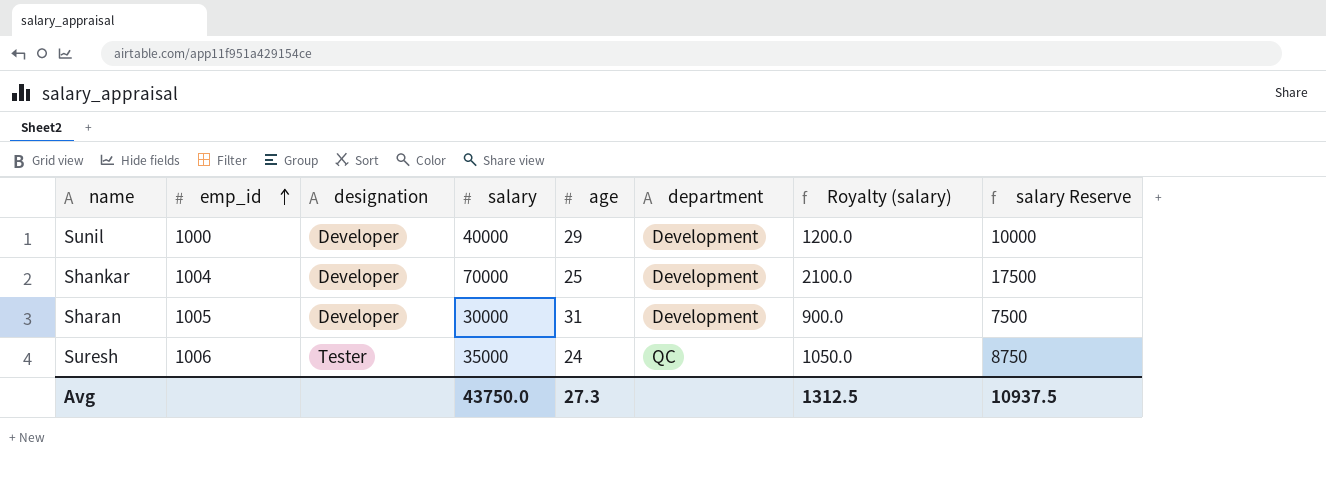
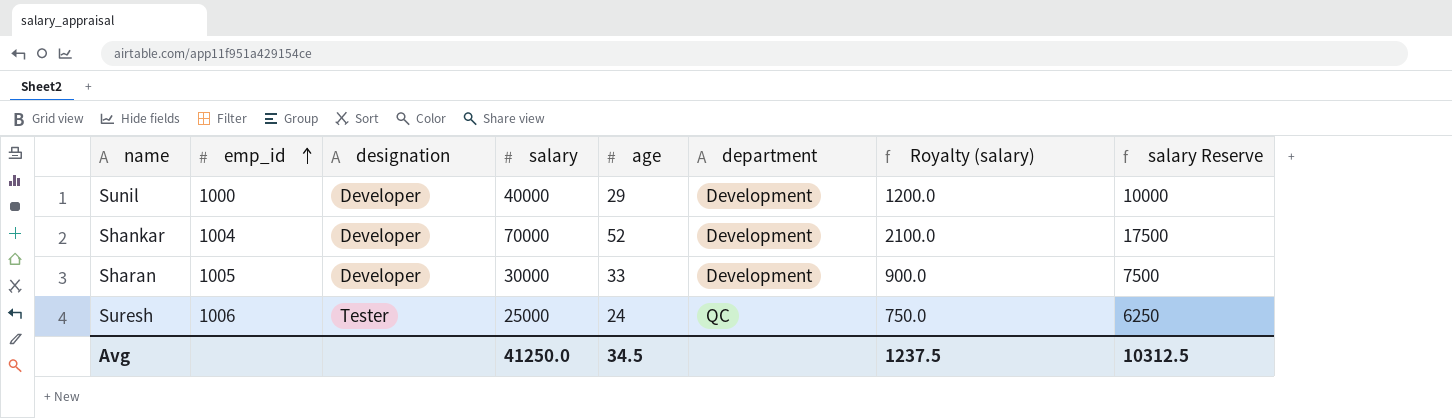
Shankar | age: 25 -> 52
Sharan | age: 31 -> 33
Suresh | salary: 35000 -> 25000
Suresh | Royalty (salary): 1050.0 -> 750.0
Suresh | salary Reserve: 8750 -> 6250
Avg | salary: 43750.0 -> 41250.0
Avg | age: 27.3 -> 34.5
Avg | Royalty (salary): 1312.5 -> 1237.5
Avg | salary Reserve: 10937.5 -> 10312.5

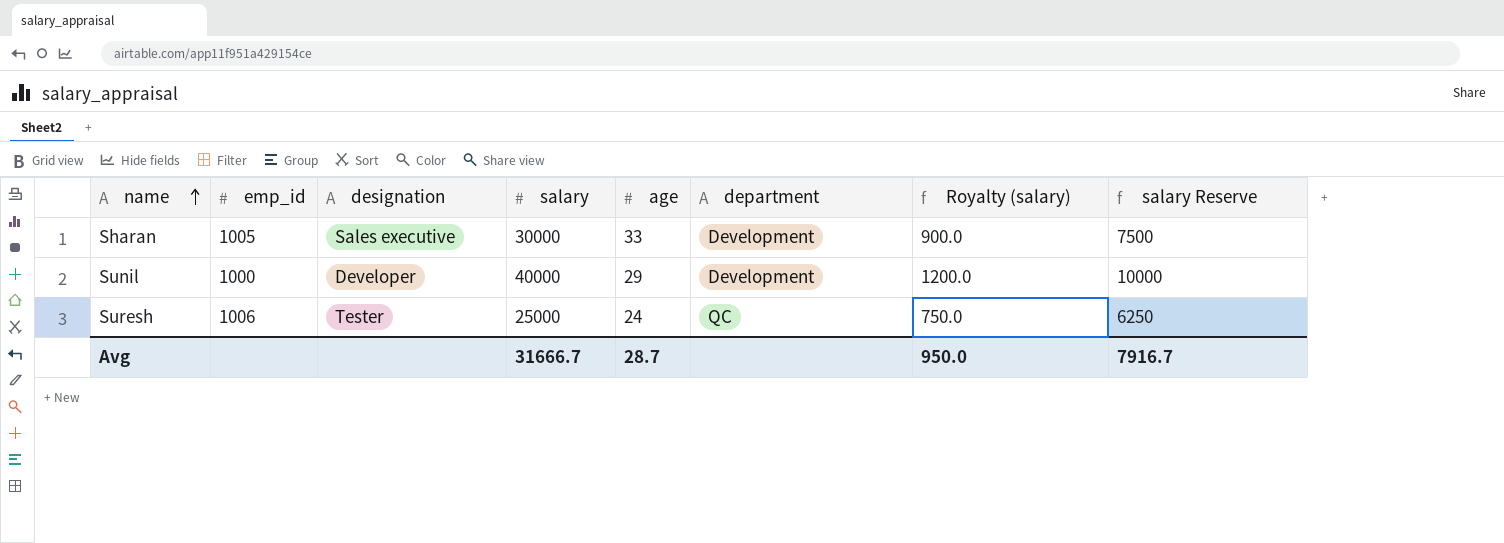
row order: emp_id ascending -> name ascending
row Shankar: 1004 | Developer | 70000 | 52 | Development | 2100.0 | 17500 -> none
Sharan | designation: Developer -> Sales executive
Avg | salary: 41250.0 -> 31666.7
Avg | age: 34.5 -> 28.7
Avg | Royalty (salary): 1237.5 -> 950.0
Avg | salary Reserve: 10312.5 -> 7916.7

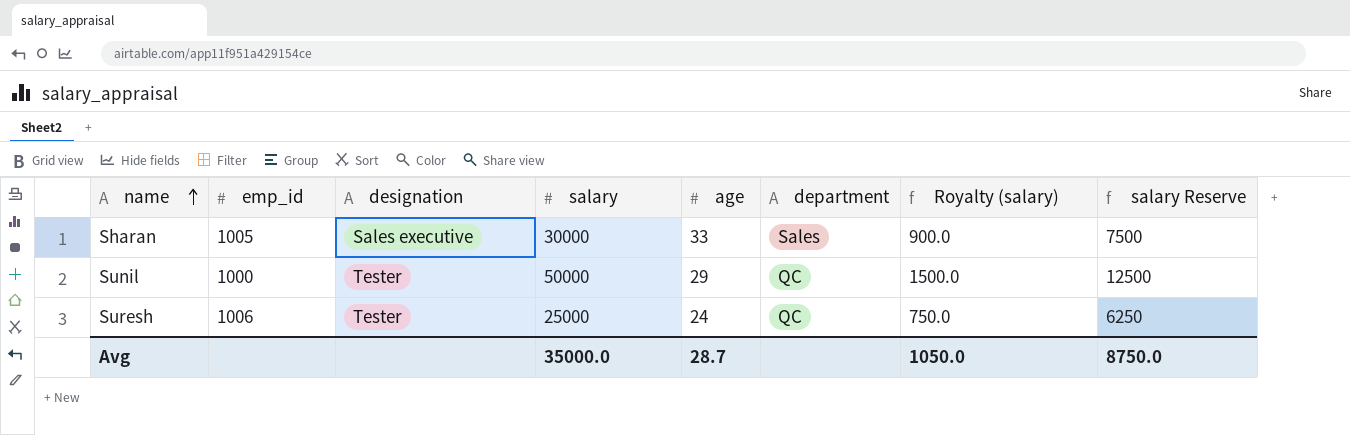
Sharan | department: Development -> Sales
Sunil | designation: Developer -> Tester
Sunil | salary: 40000 -> 50000
Sunil | department: Development -> QC
Sunil | Royalty (salary): 1200.0 -> 1500.0
Sunil | salary Reserve: 10000 -> 12500
Avg | salary: 31666.7 -> 35000.0
Avg | Royalty (salary): 950.0 -> 1050.0
Avg | salary Reserve: 7916.7 -> 8750.0

